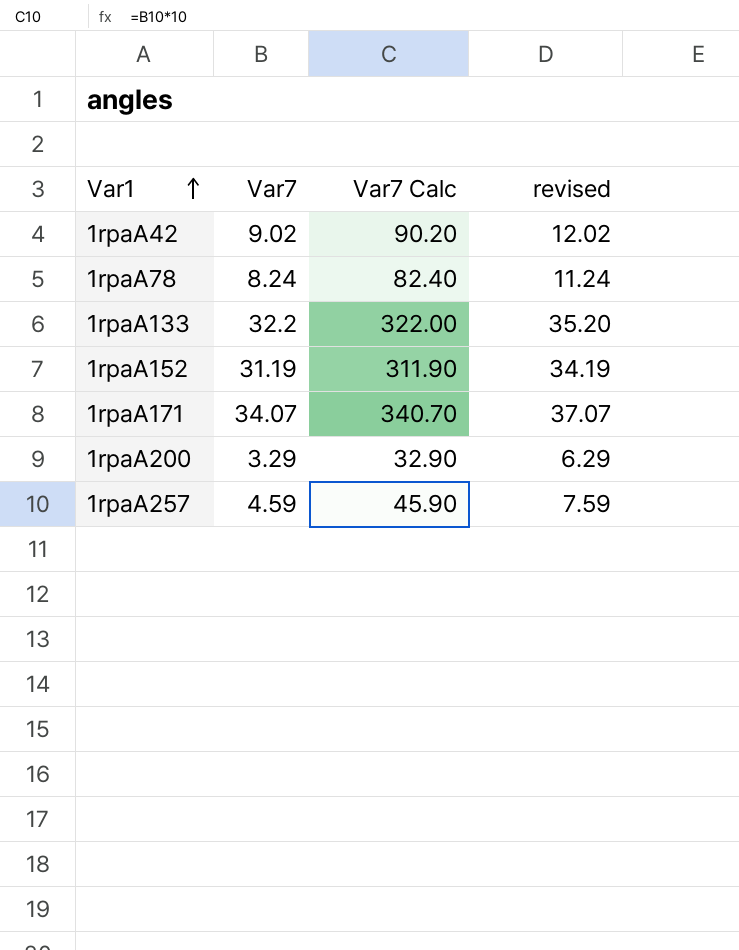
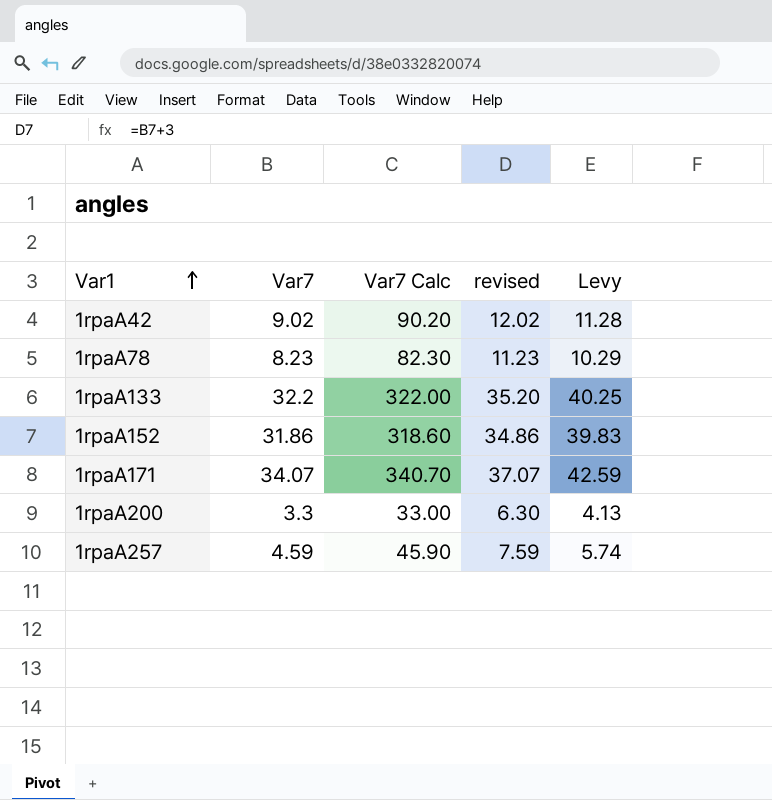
column Levy | formula: none -> [Var7] * 1.25
1rpaA78 | Var7: 8.24 -> 8.23
1rpaA78 | Var7 Calc: 82.40 -> 82.30
1rpaA78 | revised: 11.24 -> 11.23
1rpaA152 | Var7: 31.19 -> 31.86
1rpaA152 | Var7 Calc: 311.90 -> 318.60
1rpaA152 | revised: 34.19 -> 34.86
1rpaA200 | Var7: 3.29 -> 3.3
1rpaA200 | Var7 Calc: 32.90 -> 33.00
1rpaA200 | revised: 6.29 -> 6.30

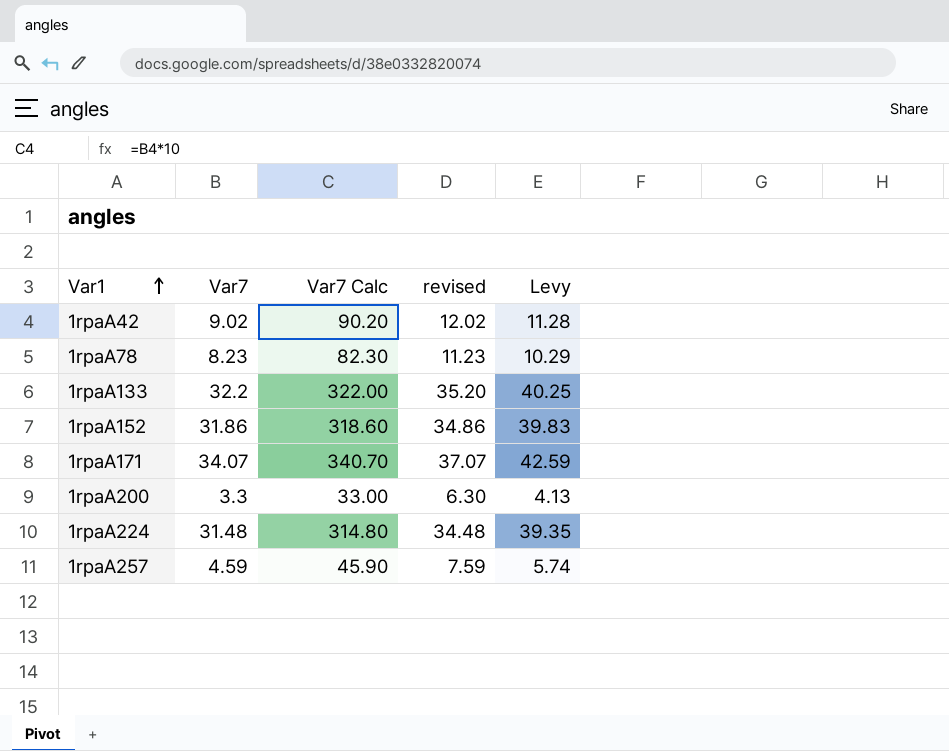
row 1rpaA224: none -> 31.48 | 314.80 | 34.48 | 39.35

